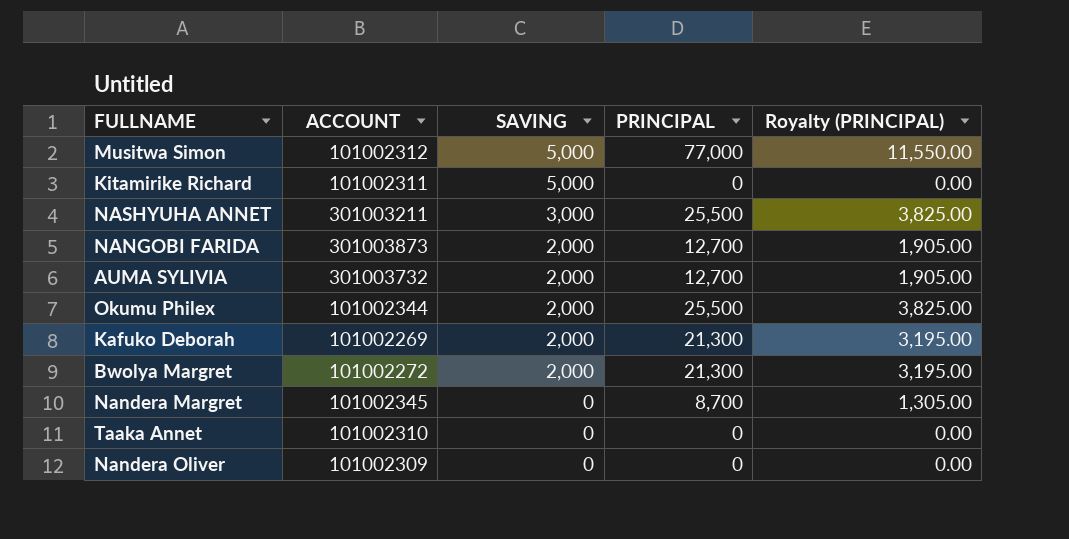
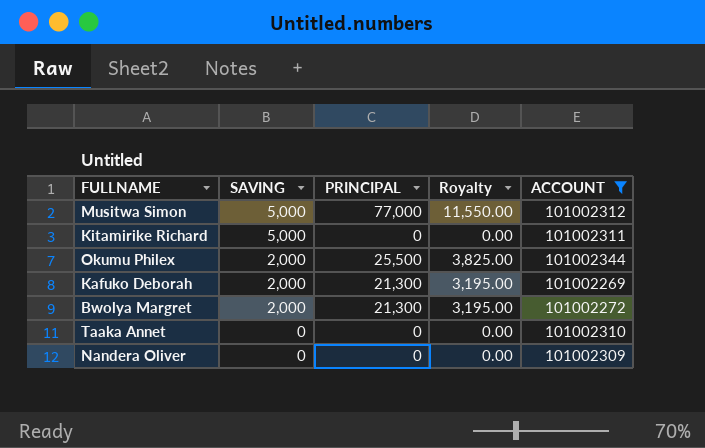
filter: none -> ACCOUNT <= 101002344
column name: Royalty (PRINCIPAL) -> Royalty
column ACCOUNT | position: 2 -> 5

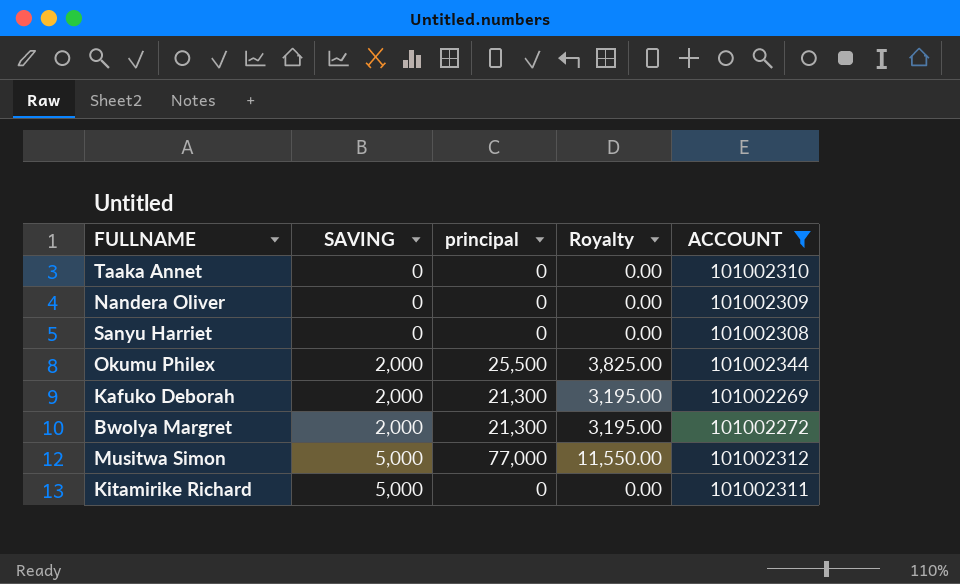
row order: SAVING descending -> SAVING ascending
column name: PRINCIPAL -> principal
row Sanyu Harriet: none -> 0 | 0 | 0.00 | 101002308

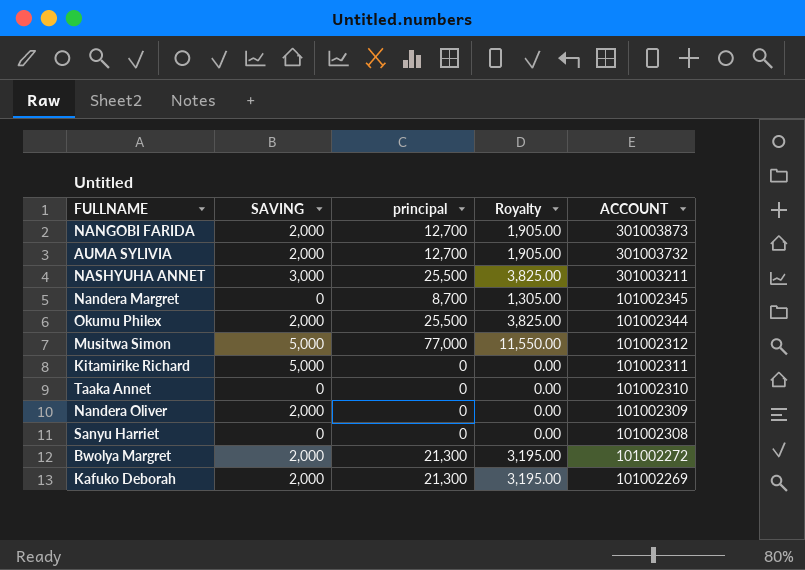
filter: ACCOUNT <= 101002344 -> none
row order: SAVING ascending -> ACCOUNT descending
Nandera Oliver | SAVING: 0 -> 2,000

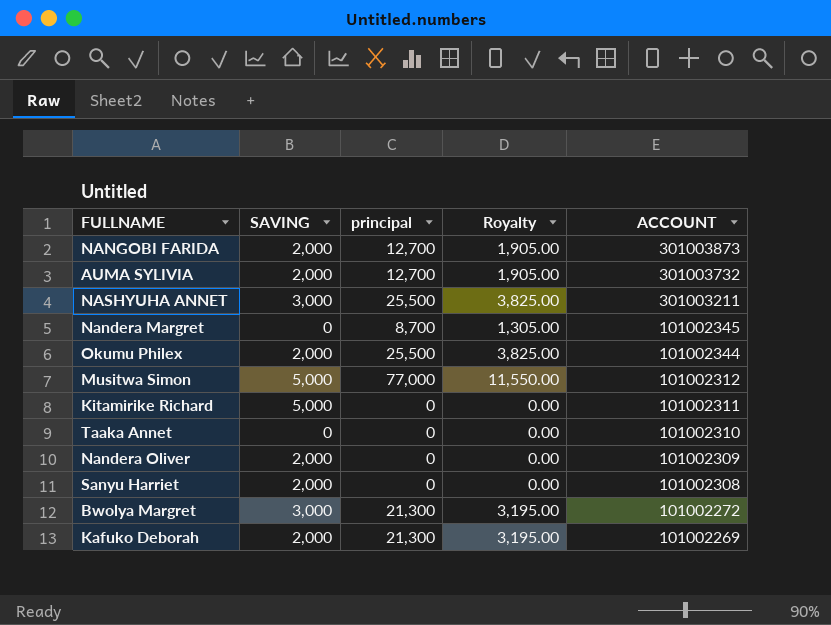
Sanyu Harriet | SAVING: 0 -> 2,000
Bwolya Margret | SAVING: 2,000 -> 3,000

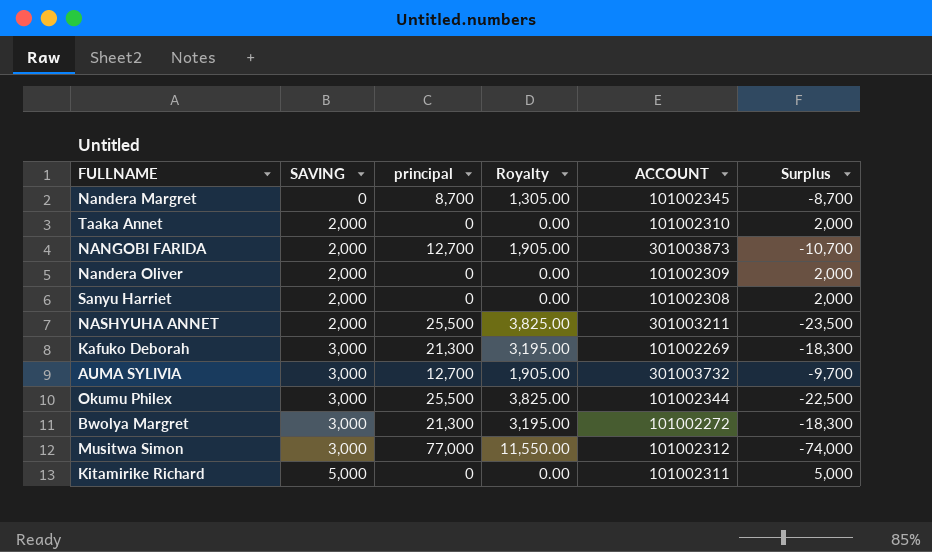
row order: ACCOUNT descending -> SAVING ascending
column Surplus | formula: none -> [SAVING] - [principal]
Taaka Annet | SAVING: 0 -> 2,000
NASHYUHA ANNET | SAVING: 3,000 -> 2,000
Kafuko Deborah | SAVING: 2,000 -> 3,000
AUMA SYLIVIA | SAVING: 2,000 -> 3,000
Okumu Philex | SAVING: 2,000 -> 3,000
Musitwa Simon | SAVING: 5,000 -> 3,000

